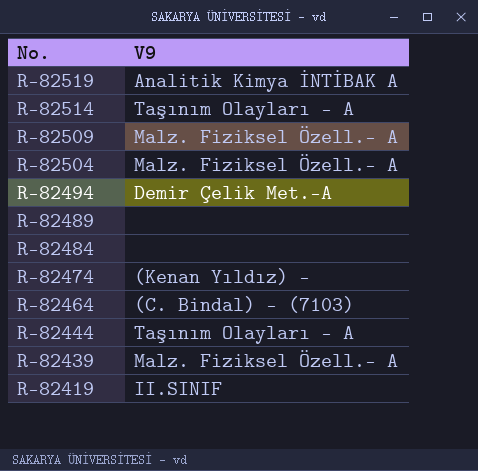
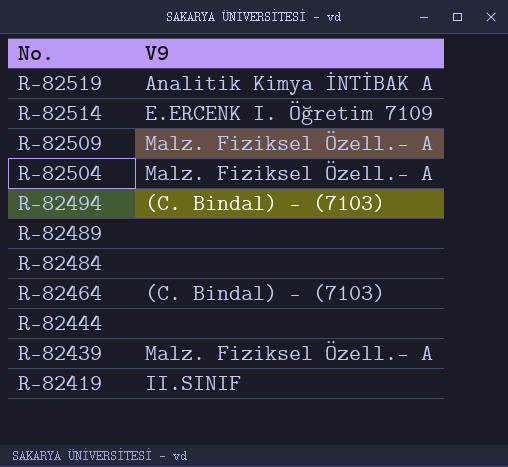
row R-82474: (Kenan Yıldız) - -> none
R-82514 | V9: Taşınım Olayları - A -> E.ERCENK I. Öğretim 7109
R-82494 | V9: Demir Çelik Met.-A -> (C. Bindal) - (7103)
R-82444 | V9: Taşınım Olayları - A -> none

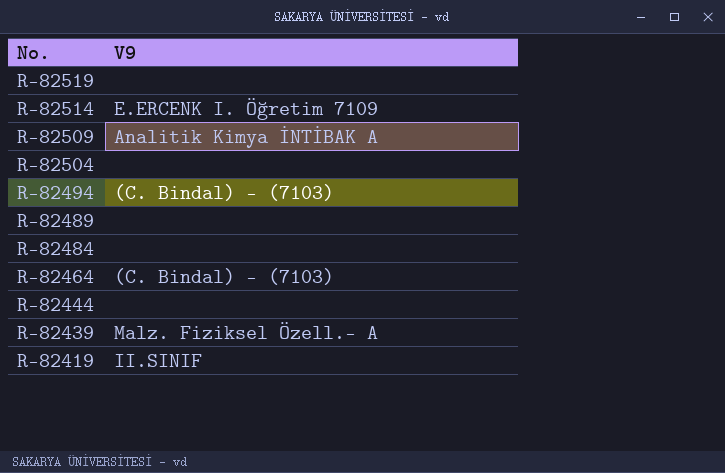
R-82519 | V9: Analitik Kimya İNTİBAK A -> none
R-82509 | V9: Malz. Fiziksel Özell.- A -> Analitik Kimya İNTİBAK A
R-82504 | V9: Malz. Fiziksel Özell.- A -> none

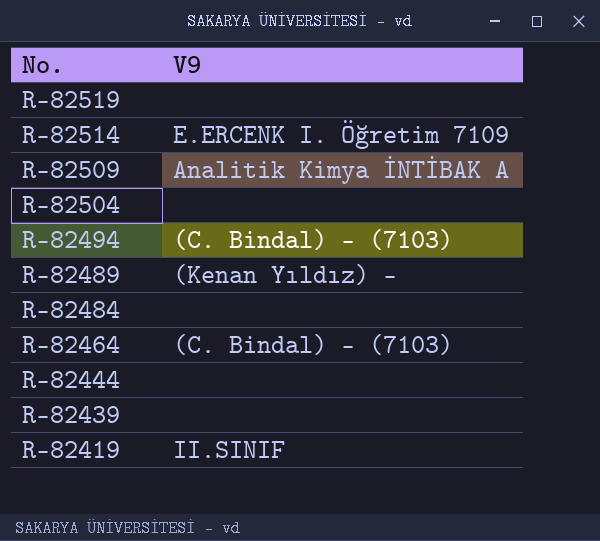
R-82489 | V9: none -> (Kenan Yıldız) -
R-82439 | V9: Malz. Fiziksel Özell.- A -> none

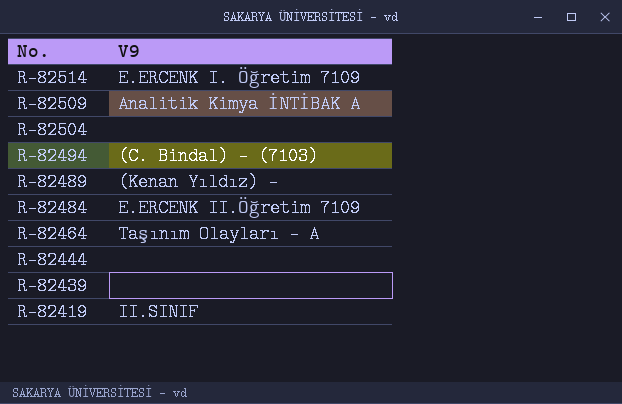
row R-82519: none -> none
R-82484 | V9: none -> E.ERCENK II.Öğretim 7109
R-82464 | V9: (C. Bindal) - (7103) -> Taşınım Olayları - A

